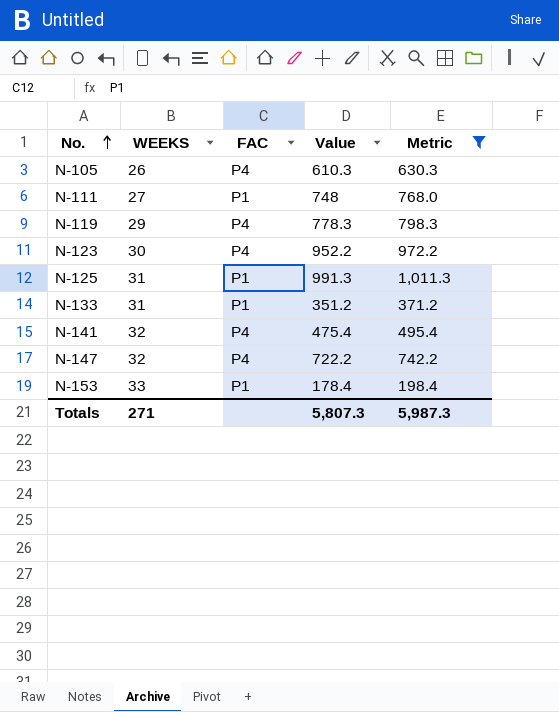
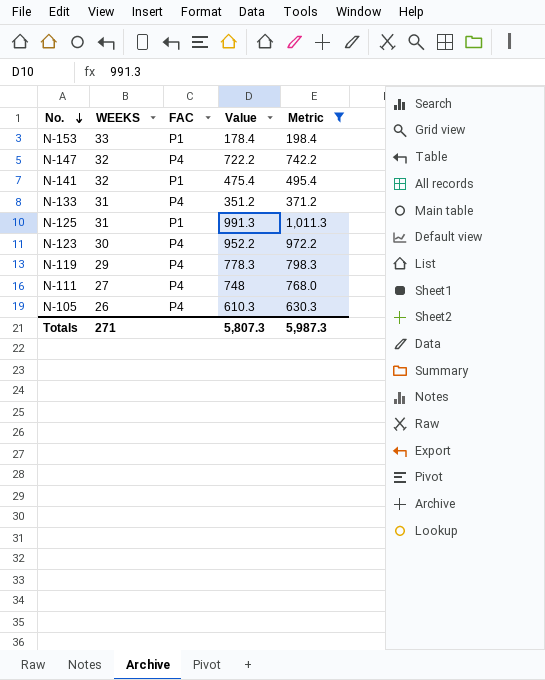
row order: No. ascending -> No. descending
N-141 | FAC: P4 -> P1
N-133 | FAC: P1 -> P4
N-111 | FAC: P1 -> P4

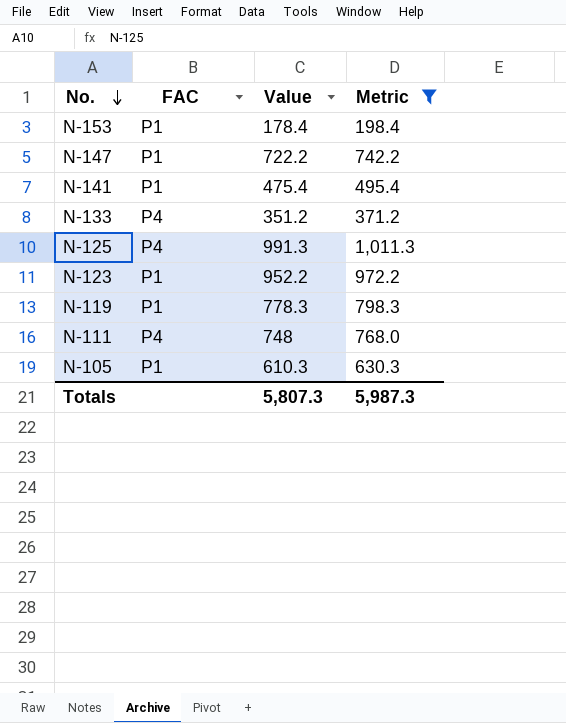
column WEEKS | position: 2 -> none
N-147 | FAC: P4 -> P1
N-125 | FAC: P1 -> P4
N-123 | FAC: P4 -> P1
N-119 | FAC: P4 -> P1
N-105 | FAC: P4 -> P1

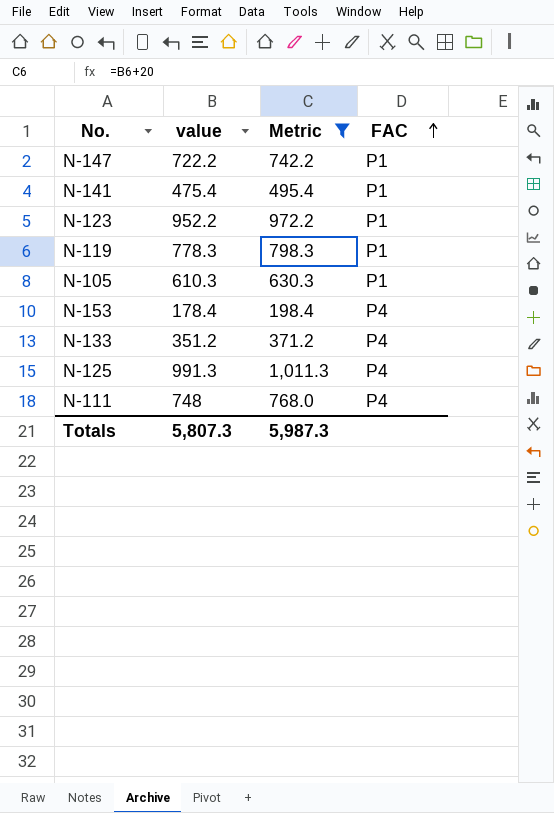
row order: No. descending -> FAC ascending
column name: Value -> value
column FAC | position: 2 -> 4
N-153 | FAC: P1 -> P4

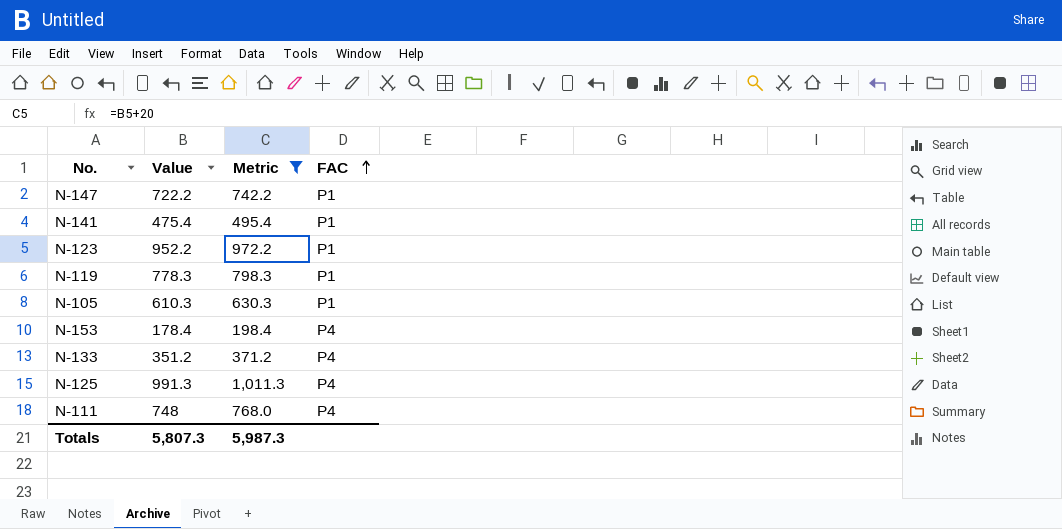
column name: value -> Value

